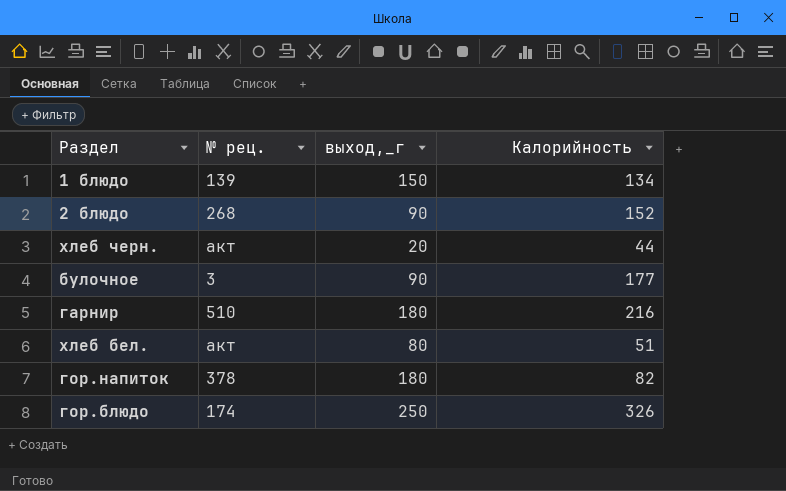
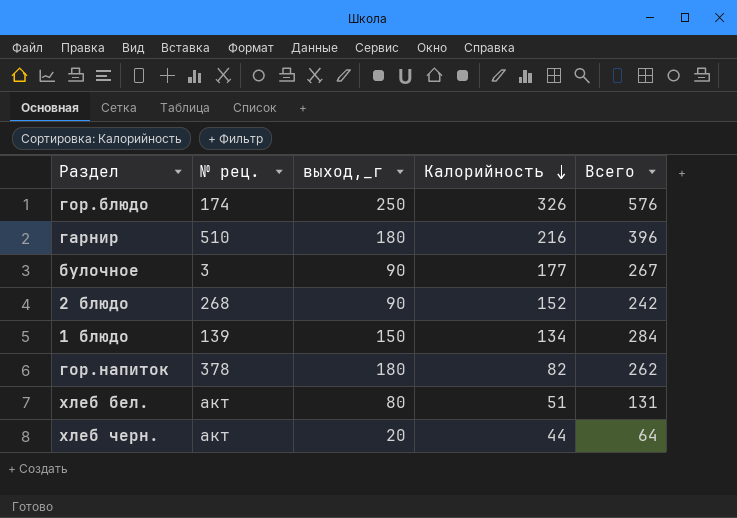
row order: none -> Калорийность descending
column Всего | formula: none -> [выход,_г] + [Калорийность]

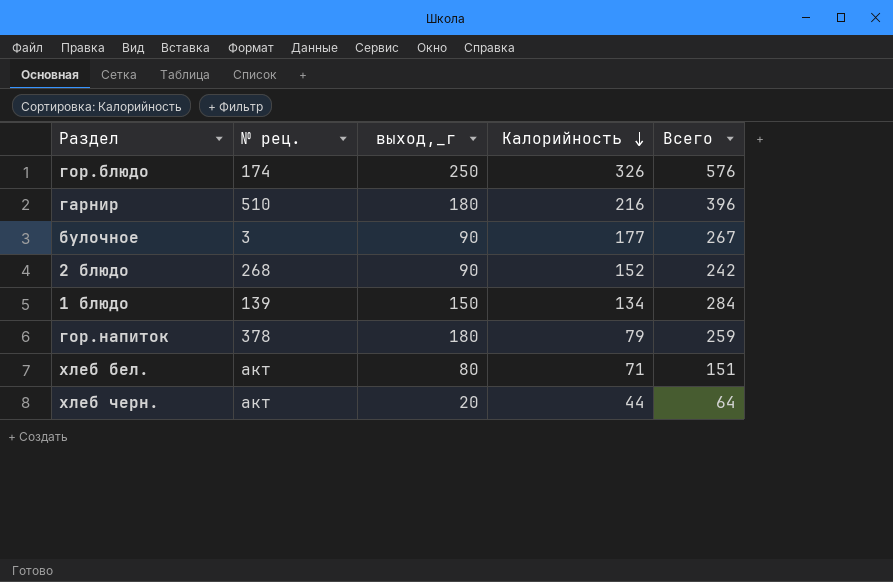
гор.напиток | Калорийность: 82 -> 79
гор.напиток | Всего: 262 -> 259
хлеб бел. | Калорийность: 51 -> 71
хлеб бел. | Всего: 131 -> 151

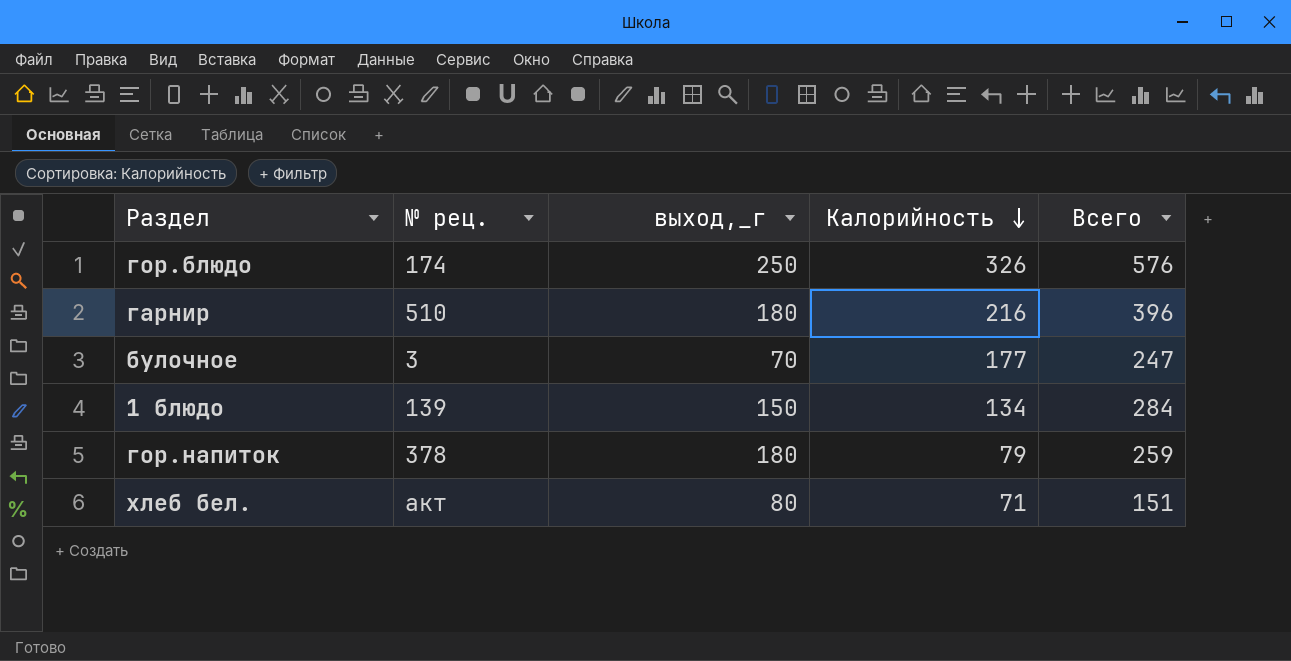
row 2 блюдо: 268 | 90 | 152 | 242 -> none
row хлеб черн.: акт | 20 | 44 | 64 -> none
булочное | выход,_г: 90 -> 70
булочное | Всего: 267 -> 247

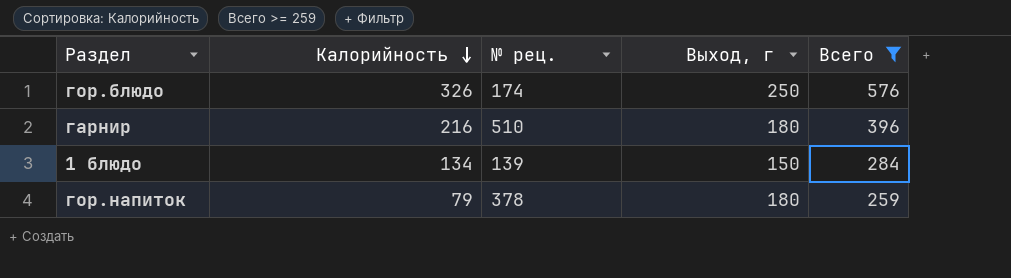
filter: none -> Всего >= 259
column Калорийность | position: 4 -> 2
column name: выход,_г -> Выход, г

